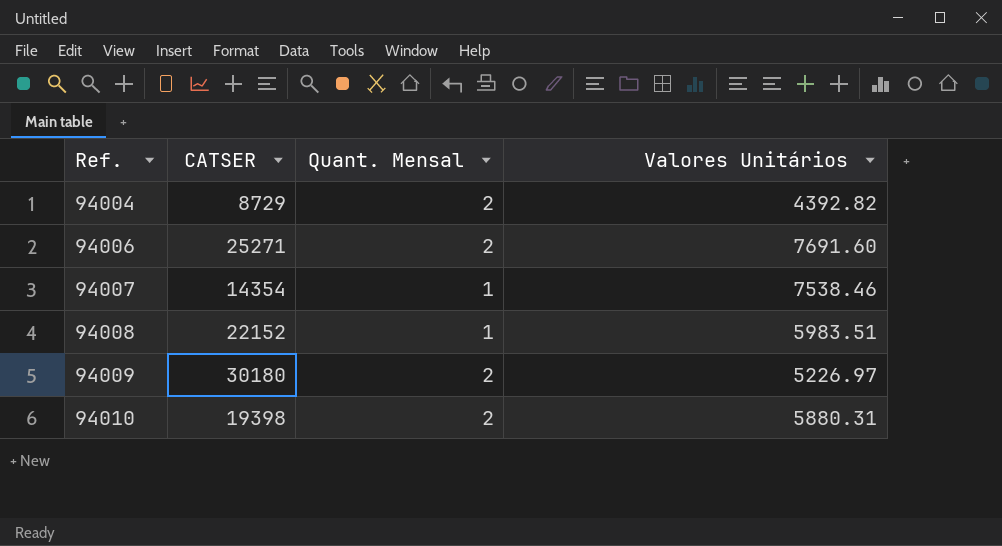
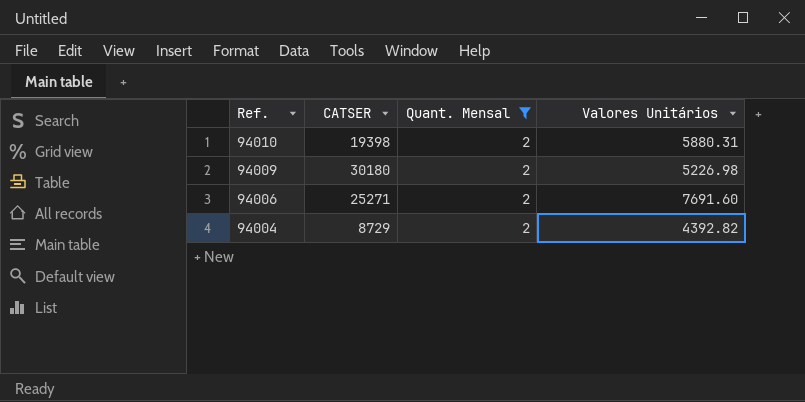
filter: none -> Quant. Mensal = 2
row order: Ref. ascending -> Ref. descending
94009 | Valores Unitários: 5226.97 -> 5226.98

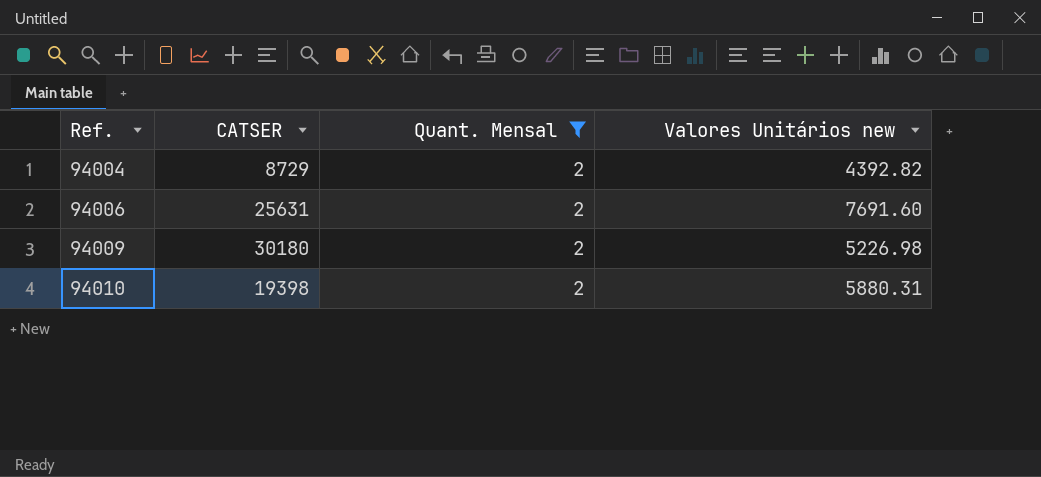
row order: Ref. descending -> Ref. ascending
column name: Valores Unitários -> Valores Unitários new
94006 | CATSER: 25271 -> 25631

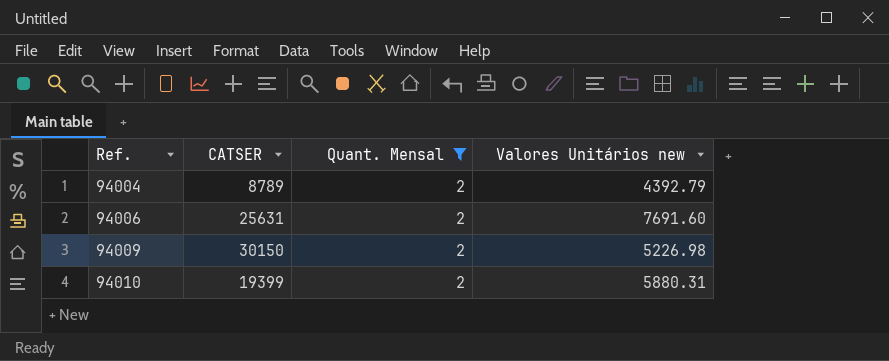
94004 | CATSER: 8729 -> 8789
94004 | Valores Unitários new: 4392.82 -> 4392.79
94009 | CATSER: 30180 -> 30150
94010 | CATSER: 19398 -> 19399

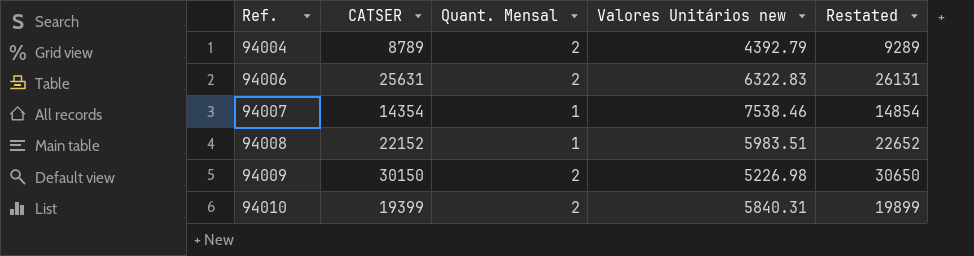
filter: Quant. Mensal = 2 -> none
column Restated | formula: none -> [CATSER] + 500
94006 | Valores Unitários new: 7691.60 -> 6322.83
94010 | Valores Unitários new: 5880.31 -> 5840.31

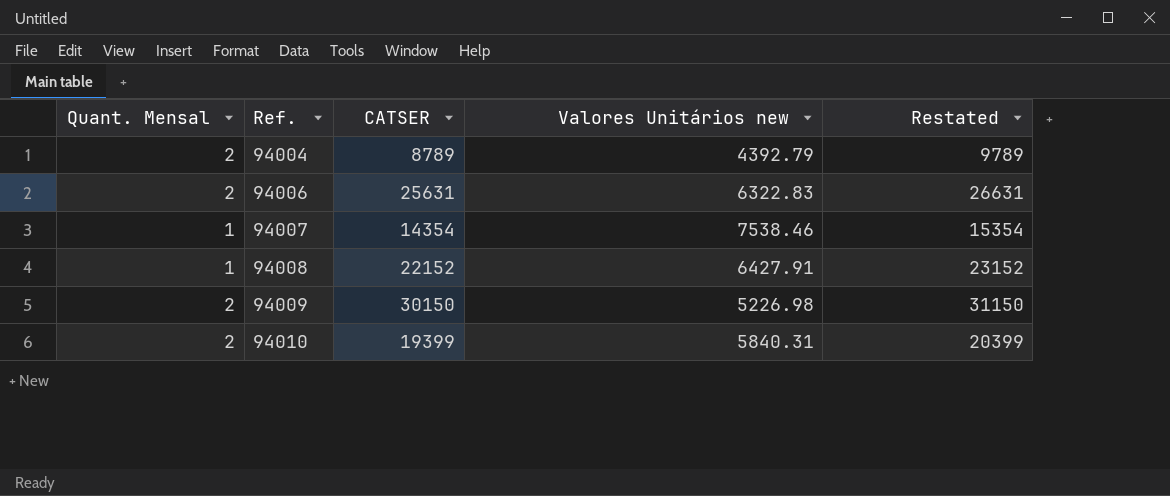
column Quant. Mensal | position: 3 -> 1
column Restated | formula: [CATSER] + 500 -> [CATSER] + 1000
94008 | Valores Unitários new: 5983.51 -> 6427.91

